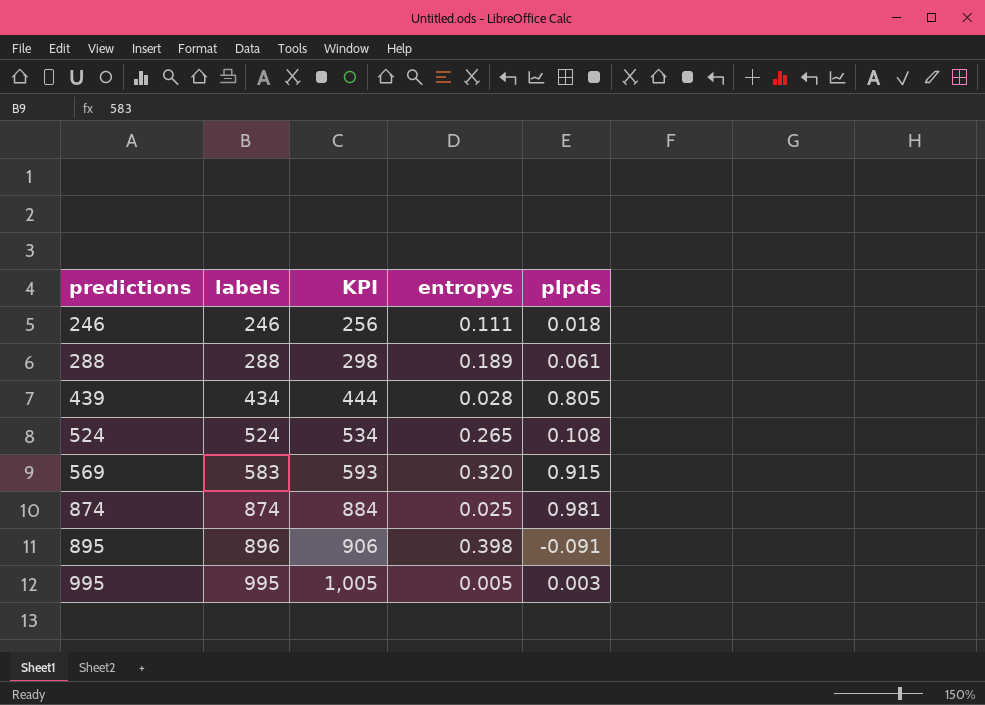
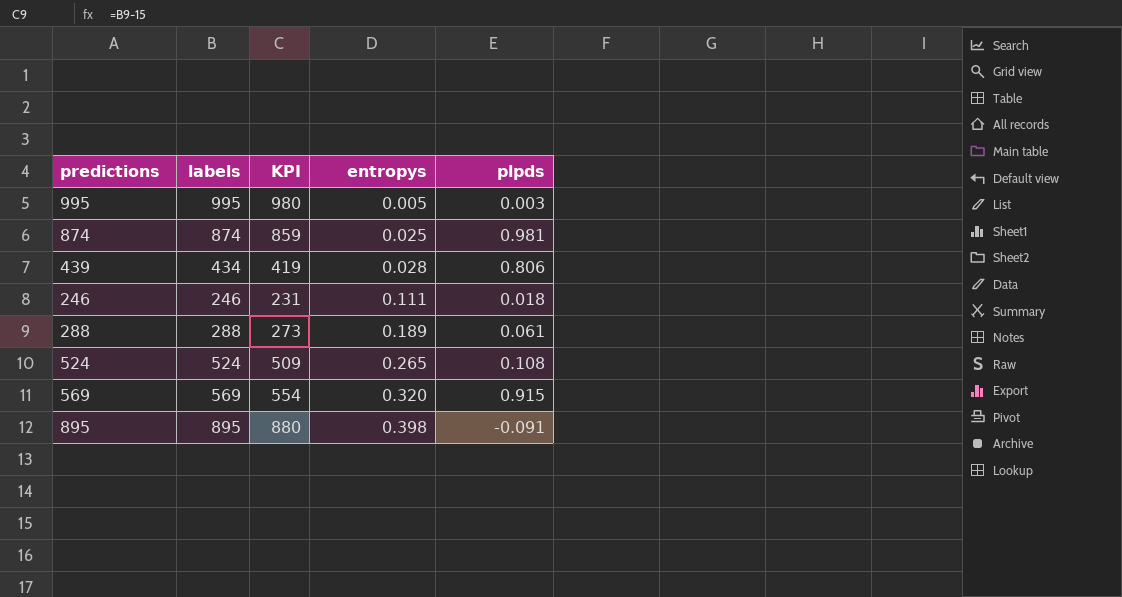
row order: predictions ascending -> entropys ascending
column KPI | formula: [labels] + 10 -> [labels] - 15
439 | plpds: 0.805 -> 0.806
569 | labels: 583 -> 569
895 | labels: 896 -> 895

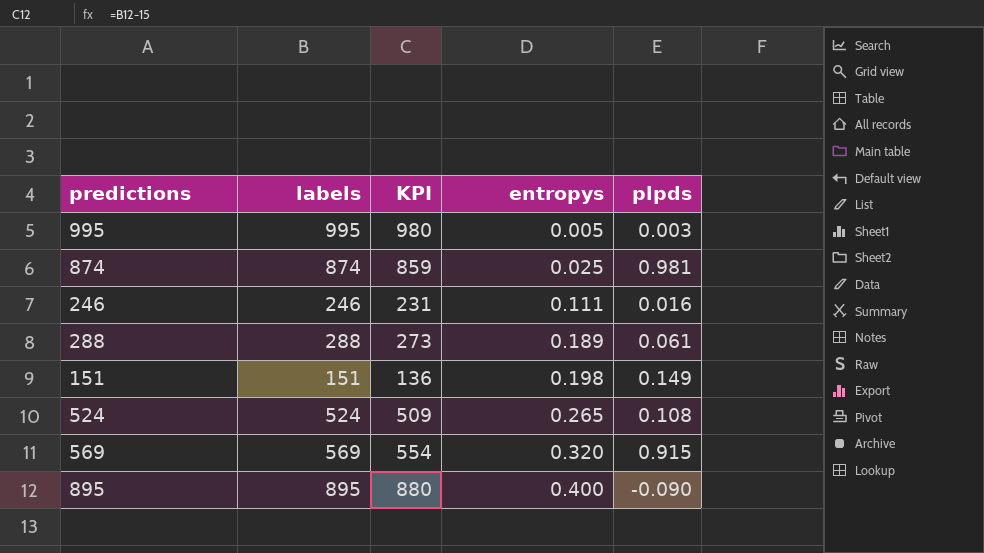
row 439: 434 | 419 | 0.028 | 0.806 -> none
246 | plpds: 0.018 -> 0.016
row 151: none -> 151 | 136 | 0.198 | 0.149
895 | entropys: 0.398 -> 0.400
895 | plpds: -0.091 -> -0.090

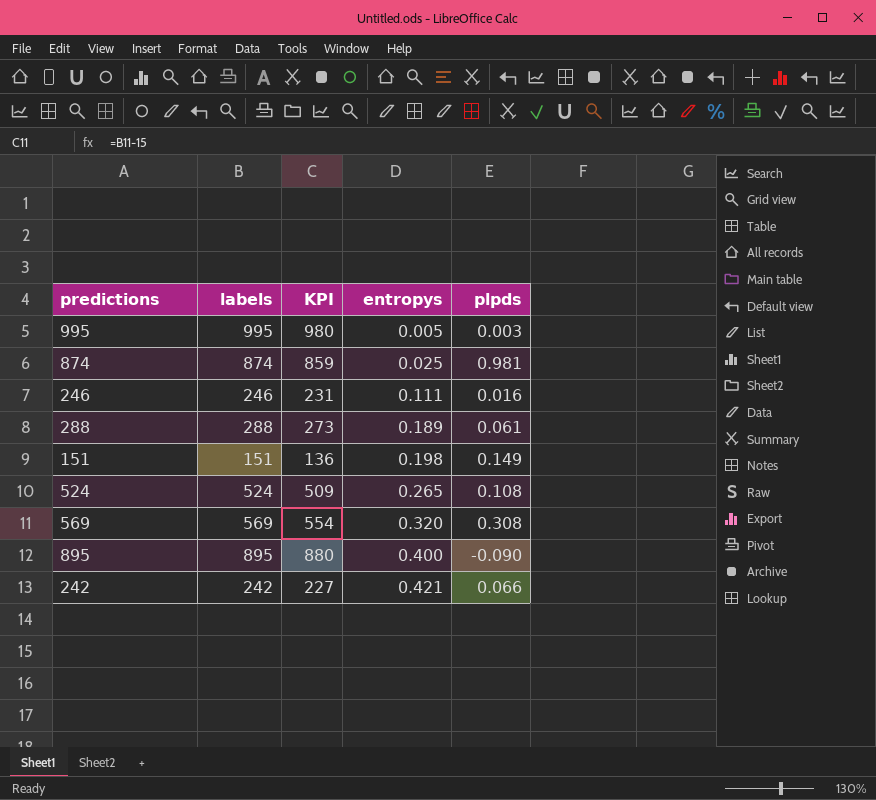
569 | plpds: 0.915 -> 0.308
row 242: none -> 242 | 227 | 0.421 | 0.066

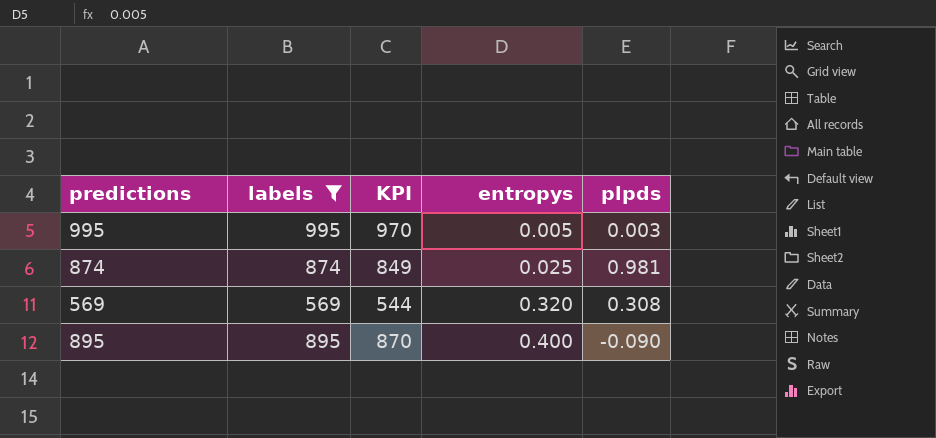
filter: none -> labels >= 569
column KPI | formula: [labels] - 15 -> [labels] - 25

